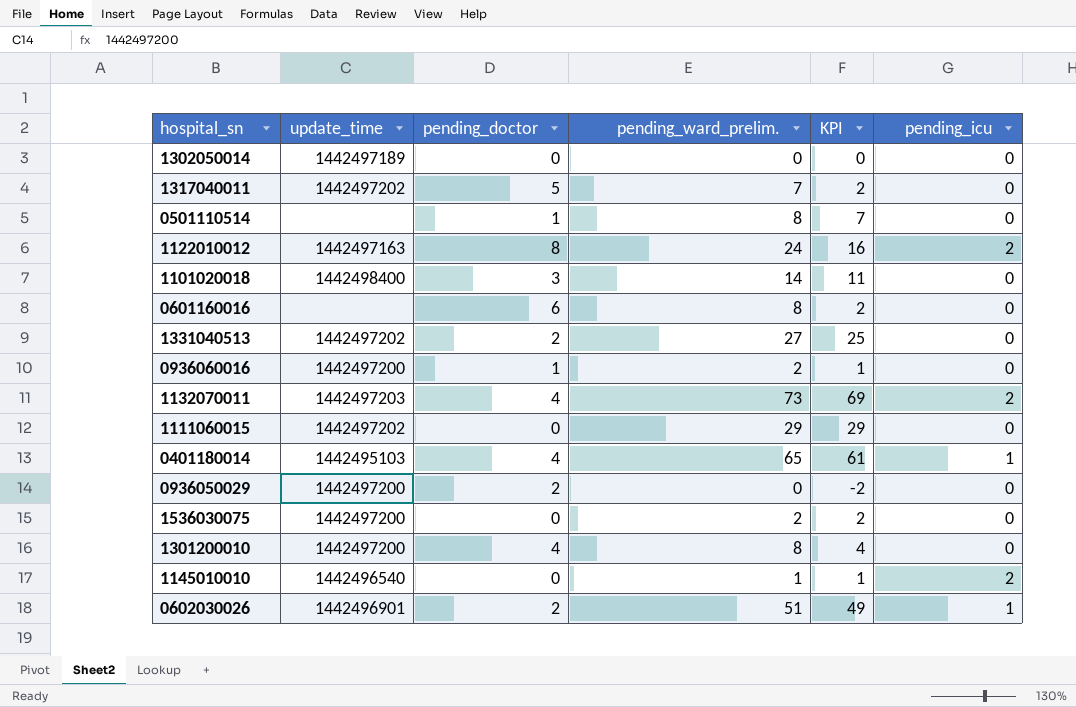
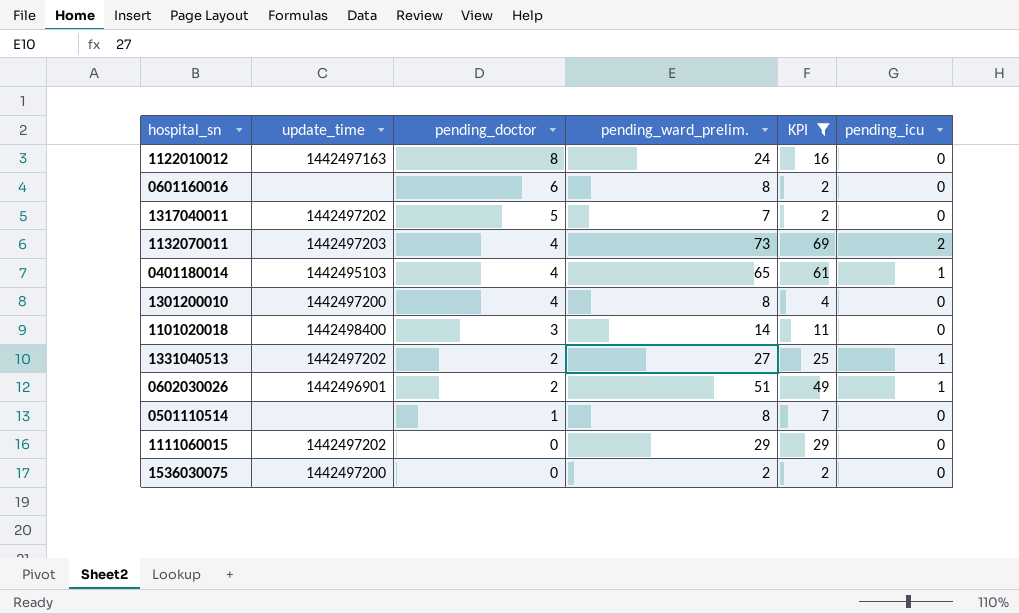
filter: none -> KPI >= 2
row order: none -> pending_doctor descending
1122010012 | pending_icu: 2 -> 0
1331040513 | pending_icu: 0 -> 1

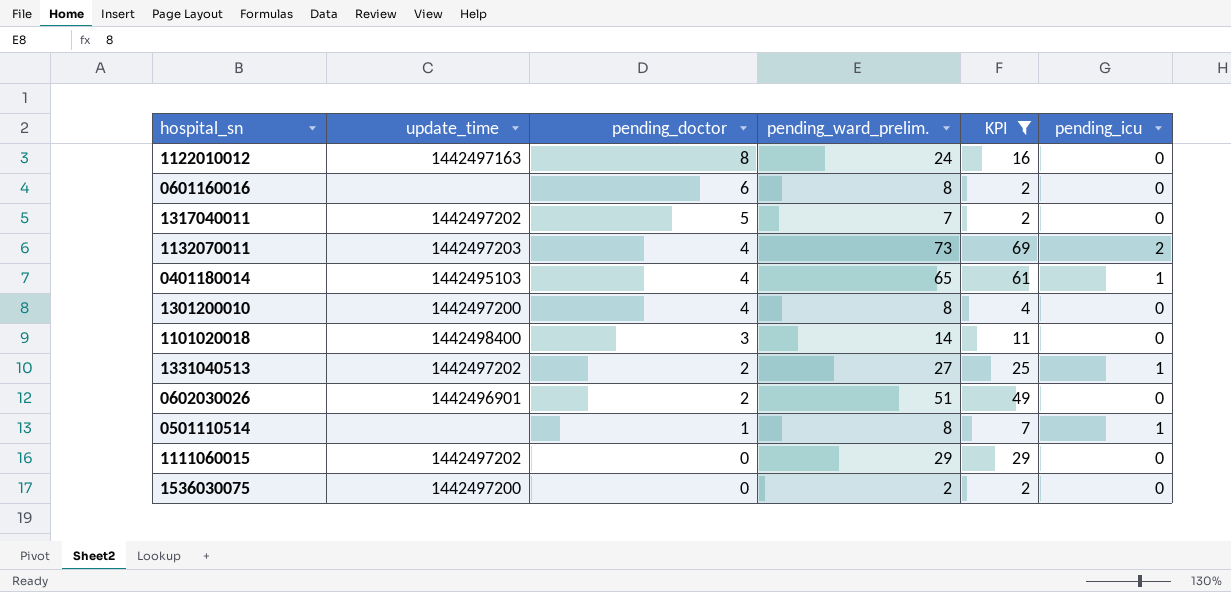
0602030026 | pending_icu: 1 -> 0
0501110514 | pending_icu: 0 -> 1

